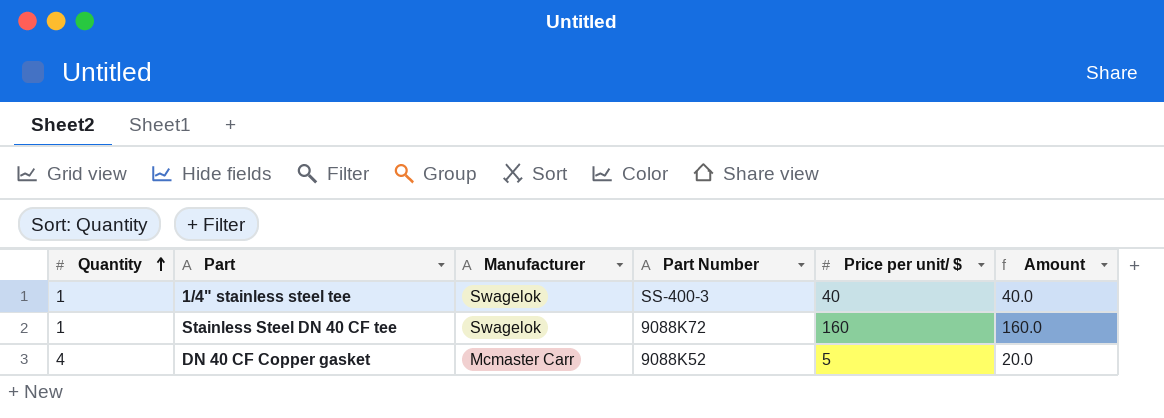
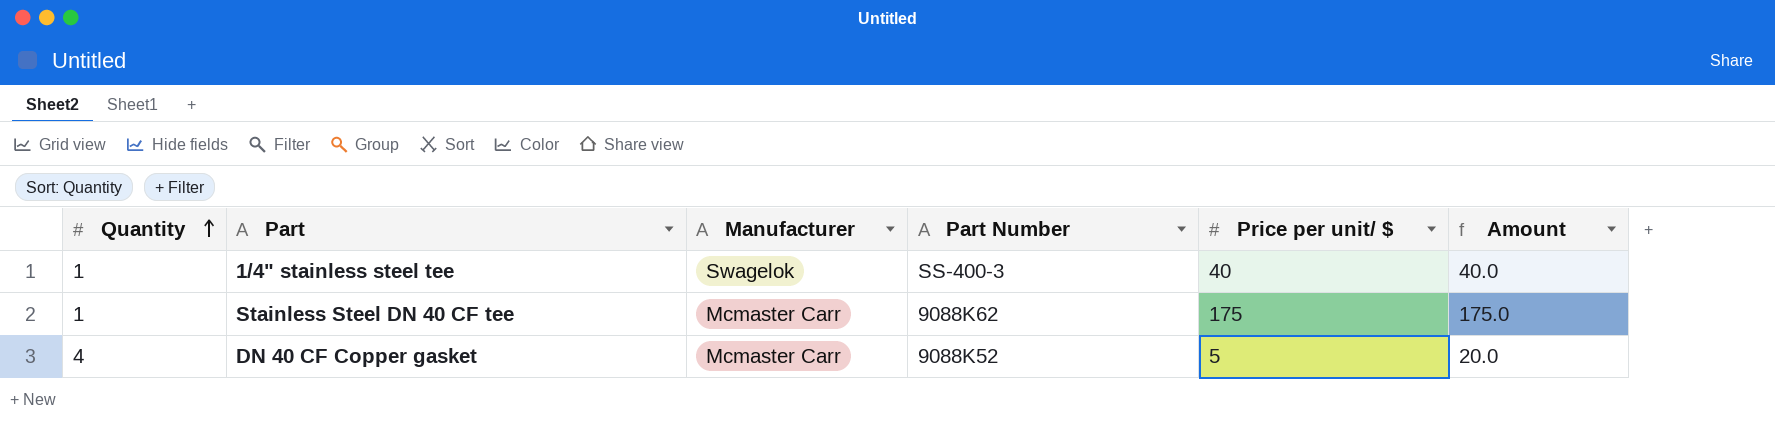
Stainless Steel DN 40 CF tee | Manufacturer: Swagelok -> Mcmaster Carr
Stainless Steel DN 40 CF tee | Part Number: 9088K72 -> 9088K62
Stainless Steel DN 40 CF tee | Price per unit/ $: 160 -> 175
Stainless Steel DN 40 CF tee | Amount: 160.0 -> 175.0

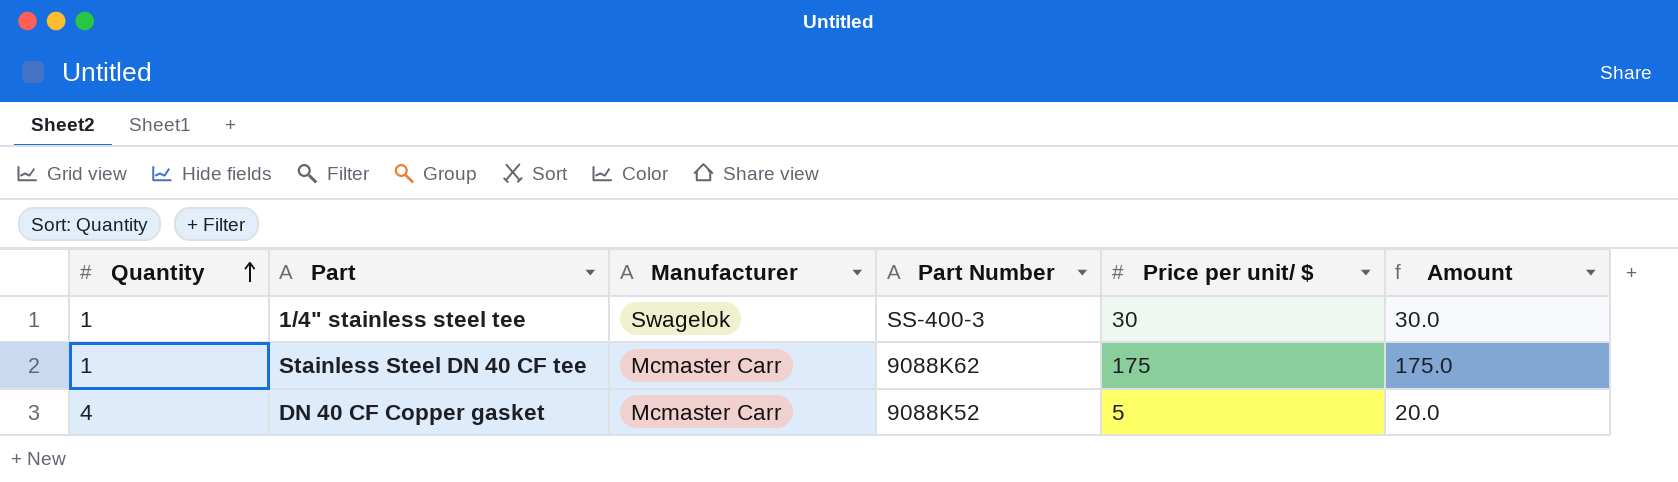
1/4" stainless steel tee | Price per unit/ $: 40 -> 30
1/4" stainless steel tee | Amount: 40.0 -> 30.0

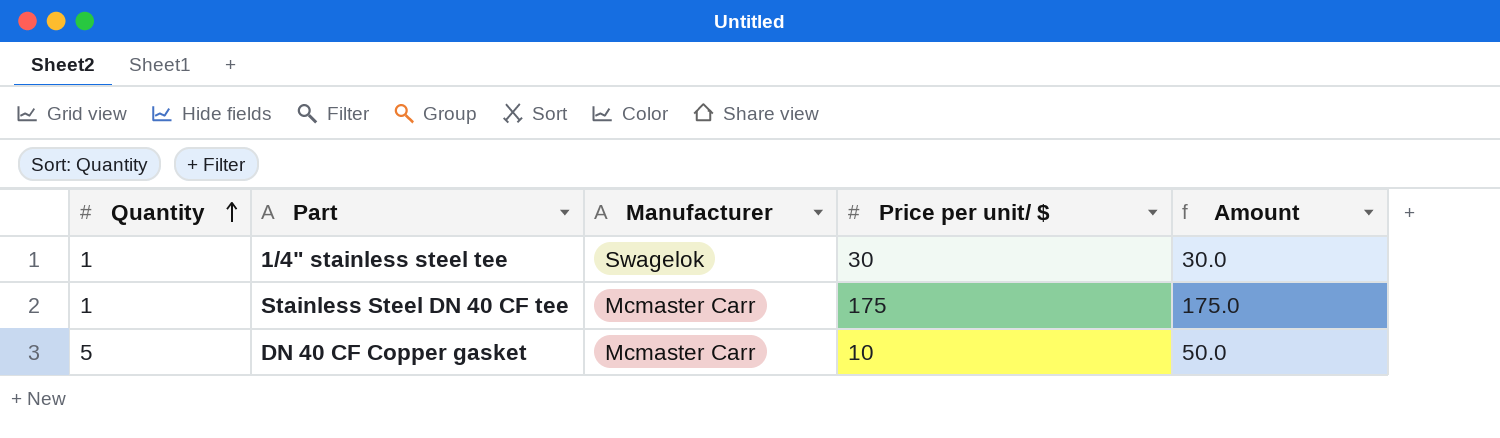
column Part Number | position: 4 -> none
DN 40 CF Copper gasket | Quantity: 4 -> 5
DN 40 CF Copper gasket | Price per unit/ $: 5 -> 10
DN 40 CF Copper gasket | Amount: 20.0 -> 50.0

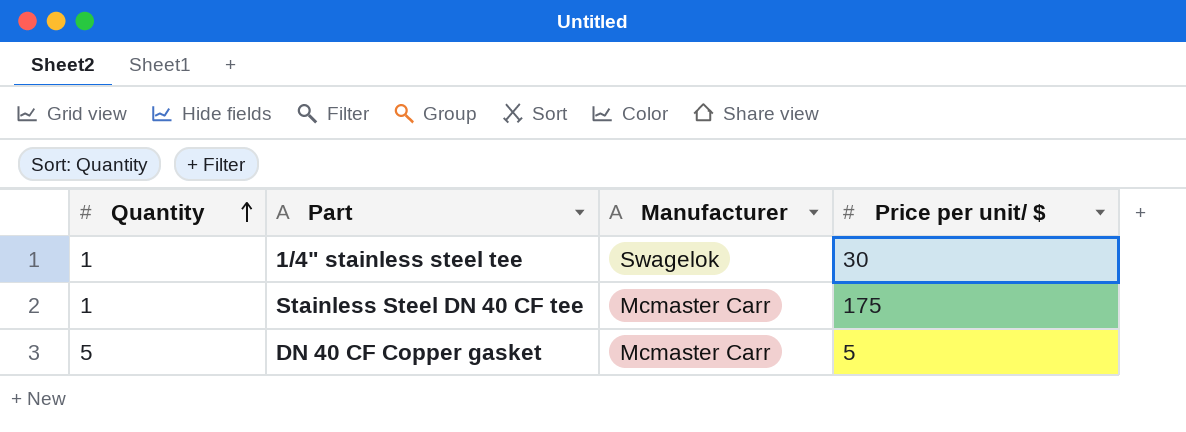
column Amount | formula: [Quantity] * [Price per unit/ $] -> none
DN 40 CF Copper gasket | Price per unit/ $: 10 -> 5

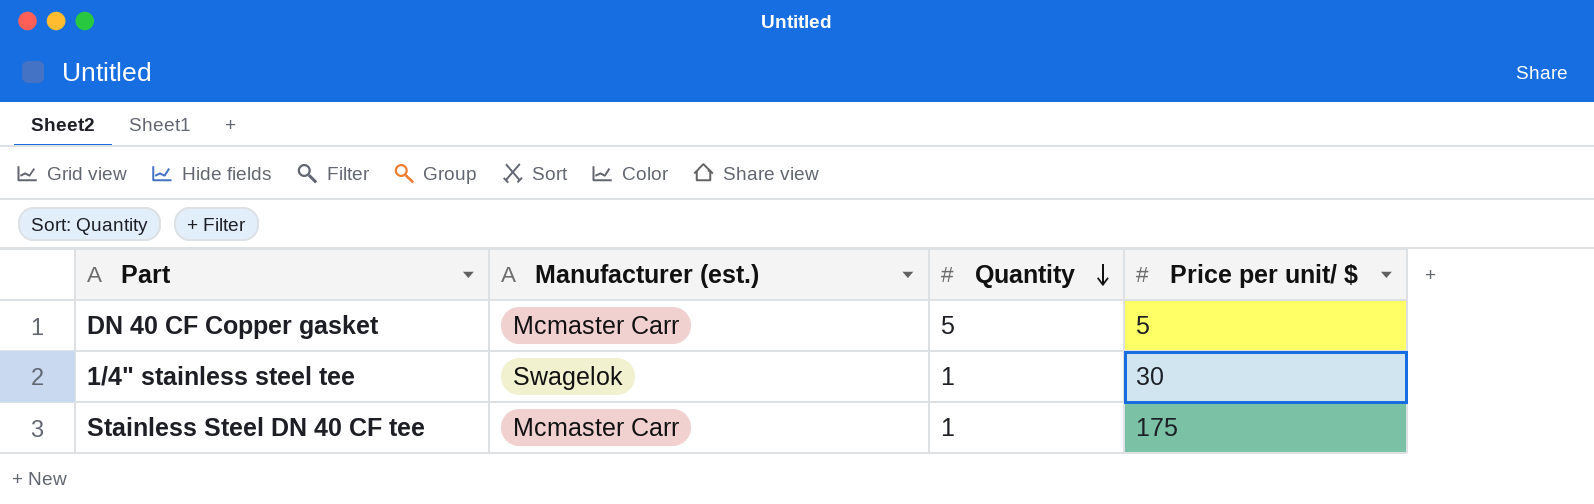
row order: Quantity ascending -> Quantity descending
column name: Manufacturer -> Manufacturer (est.)
column Quantity | position: 1 -> 3

